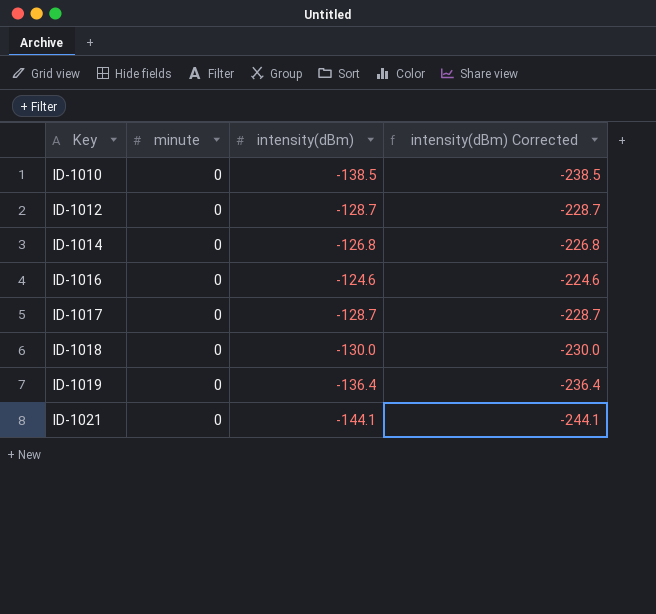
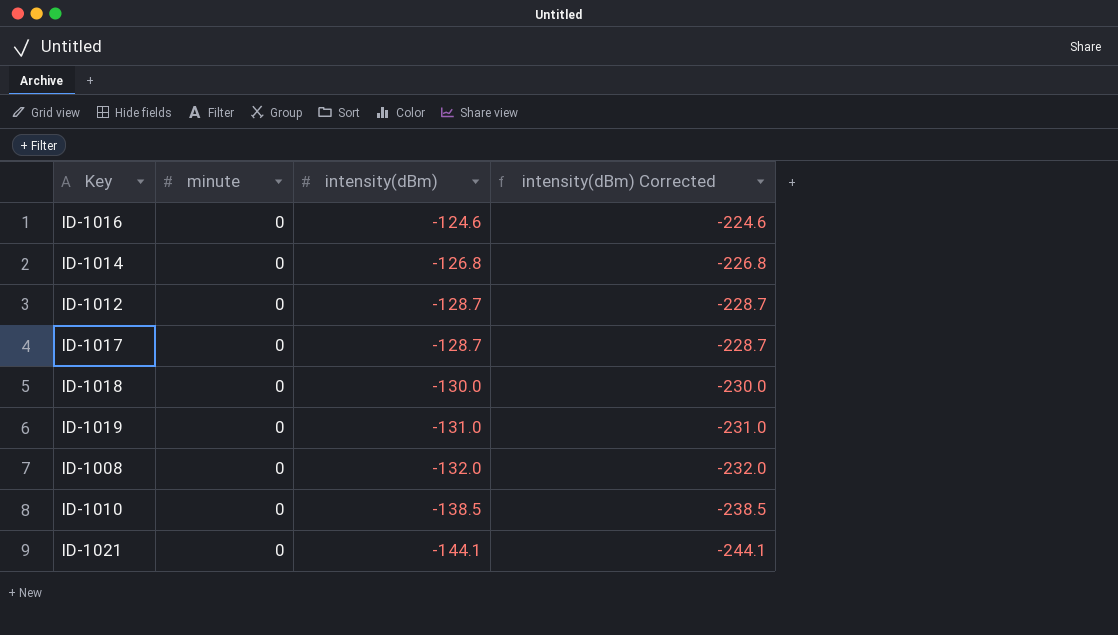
row order: Key ascending -> intensity(dBm) descending
ID-1019 | intensity(dBm): -136.4 -> -131.0
ID-1019 | intensity(dBm) Corrected: -236.4 -> -231.0
row ID-1008: none -> 0 | -132.0 | -232.0

